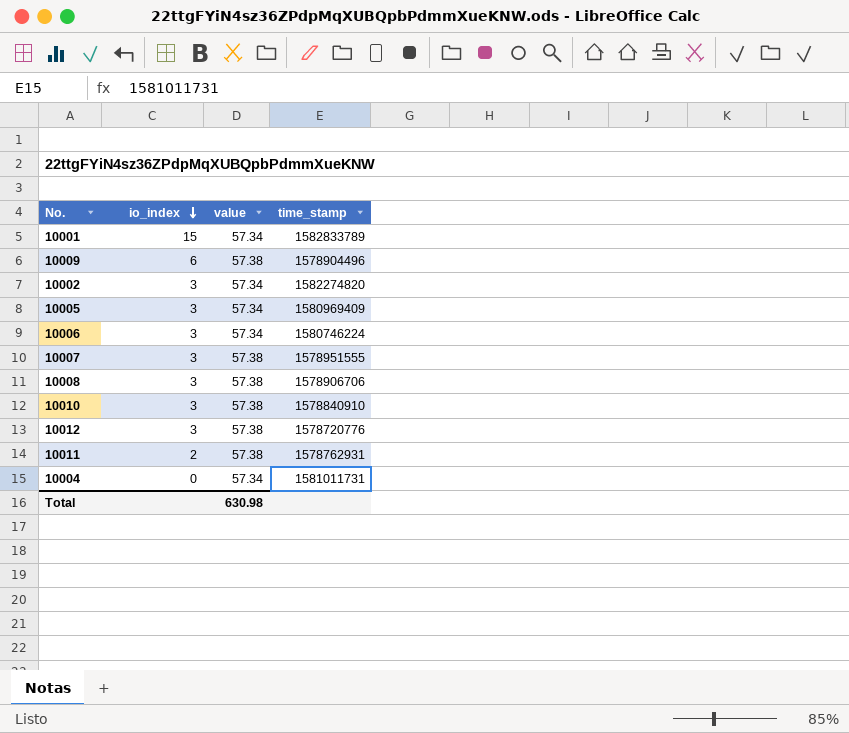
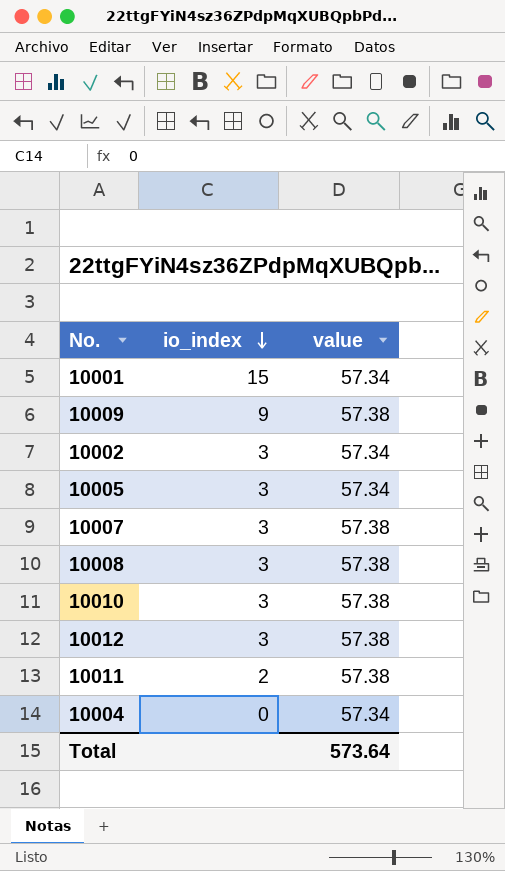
column time_stamp | position: 4 -> none
row 10006: 3 | 57.34 | 1580746224 -> none
10009 | io_index: 6 -> 9
Total | value: 630.98 -> 573.64

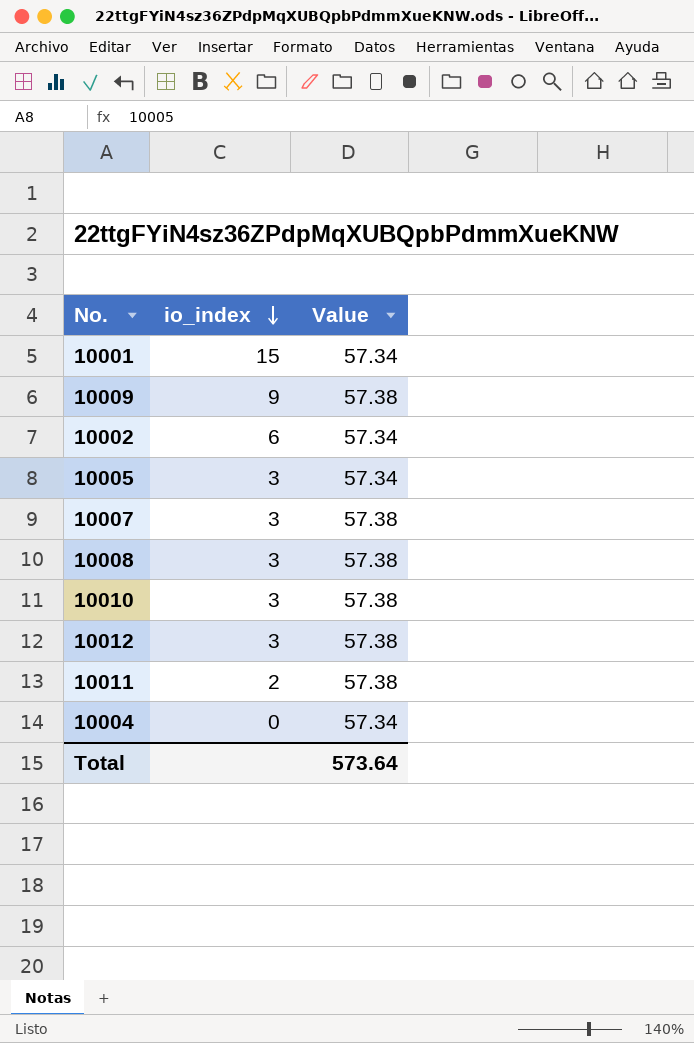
column name: value -> Value
10002 | io_index: 3 -> 6

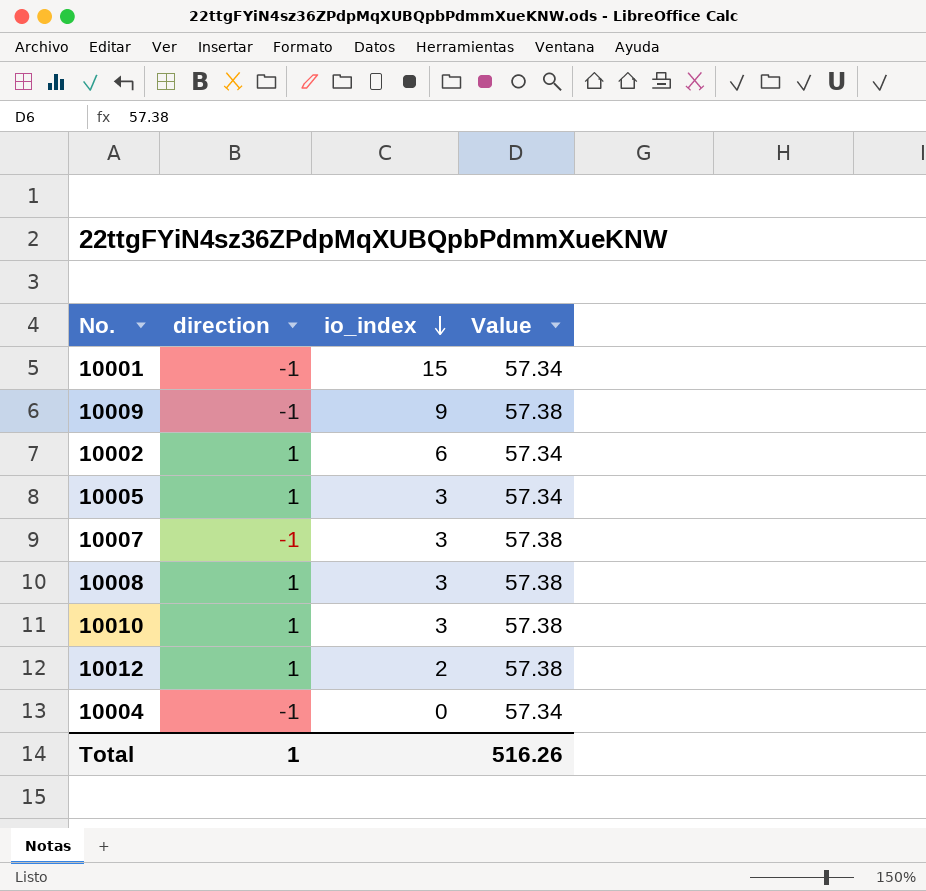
column direction | position: none -> 2
row 10011: 2 | 57.38 -> none
10012 | io_index: 3 -> 2
Total | Value: 573.64 -> 516.26

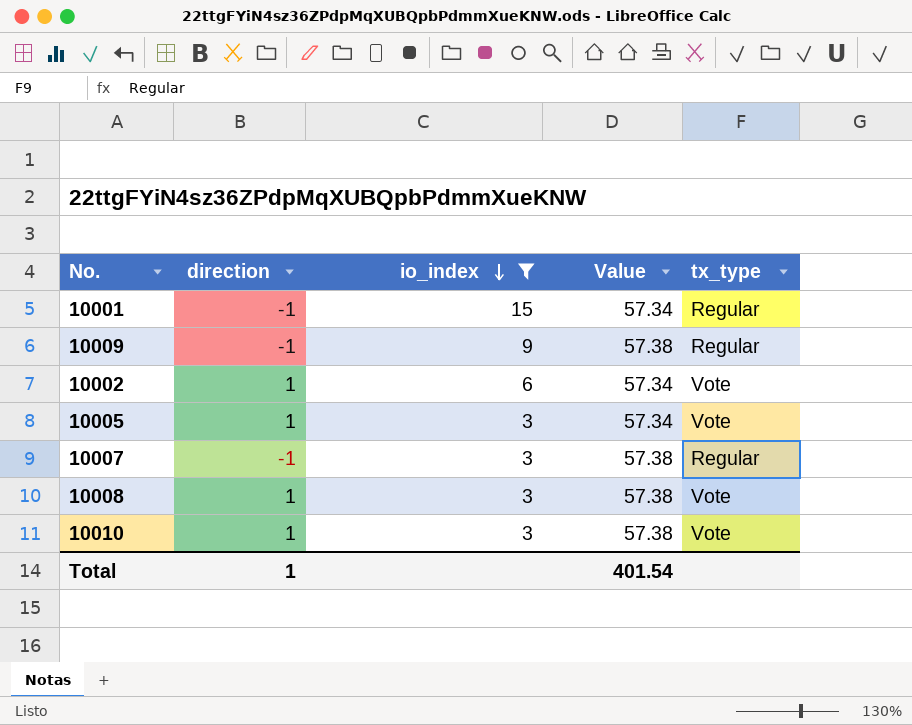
filter: none -> io_index >= 3
column tx_type | position: none -> 5
Total | Value: 516.26 -> 401.54

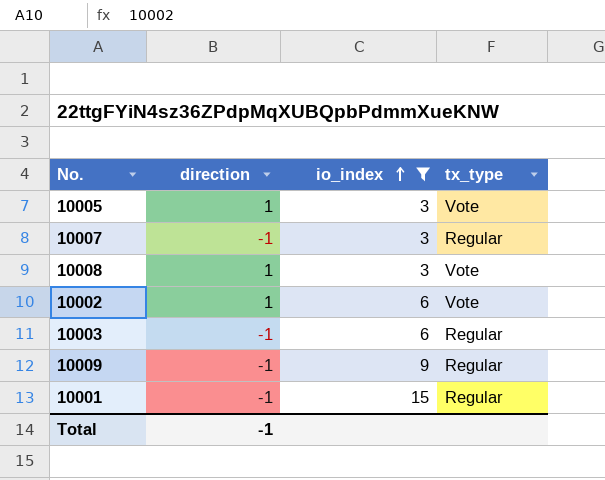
row order: io_index descending -> io_index ascending
column Value | position: 4 -> none
row 10010: 1 | 3 | 57.38 | Vote -> none
row 10003: none -> -1 | 6 | Regular
Total | direction: 1 -> -1

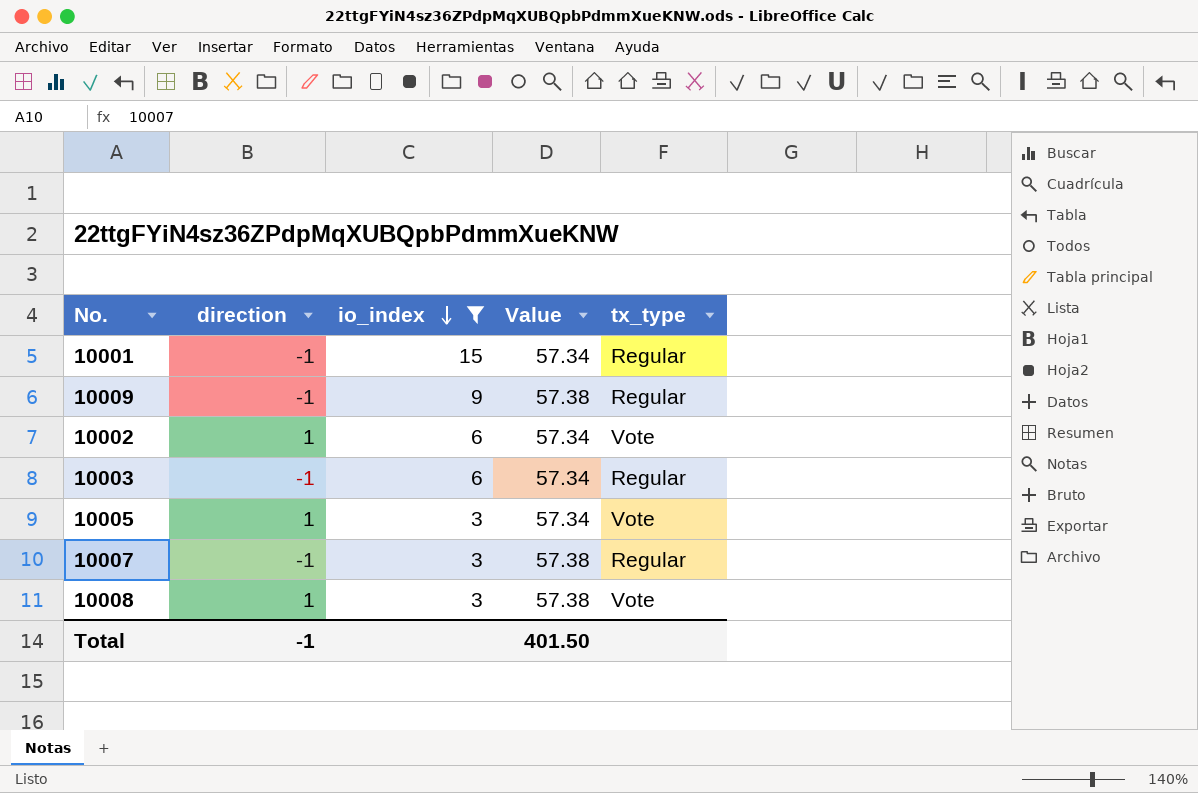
row order: io_index ascending -> io_index descending
column Value | position: none -> 4

